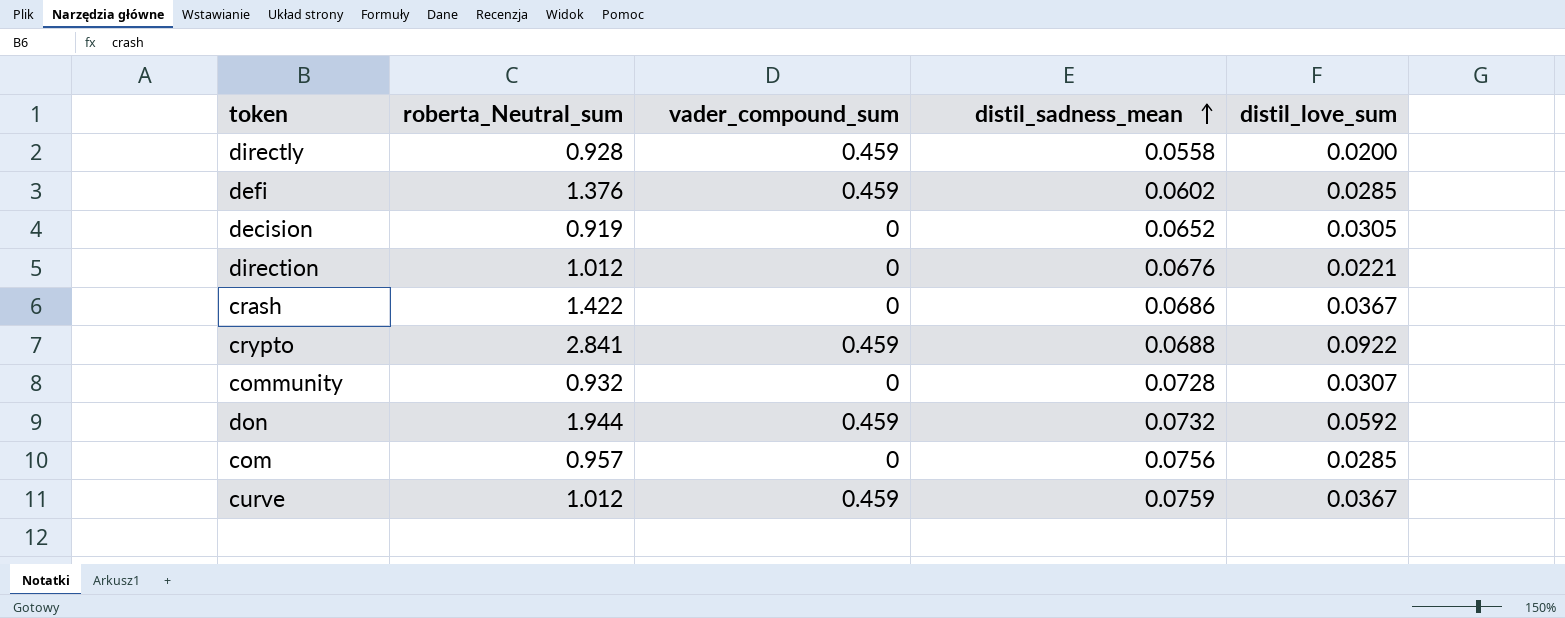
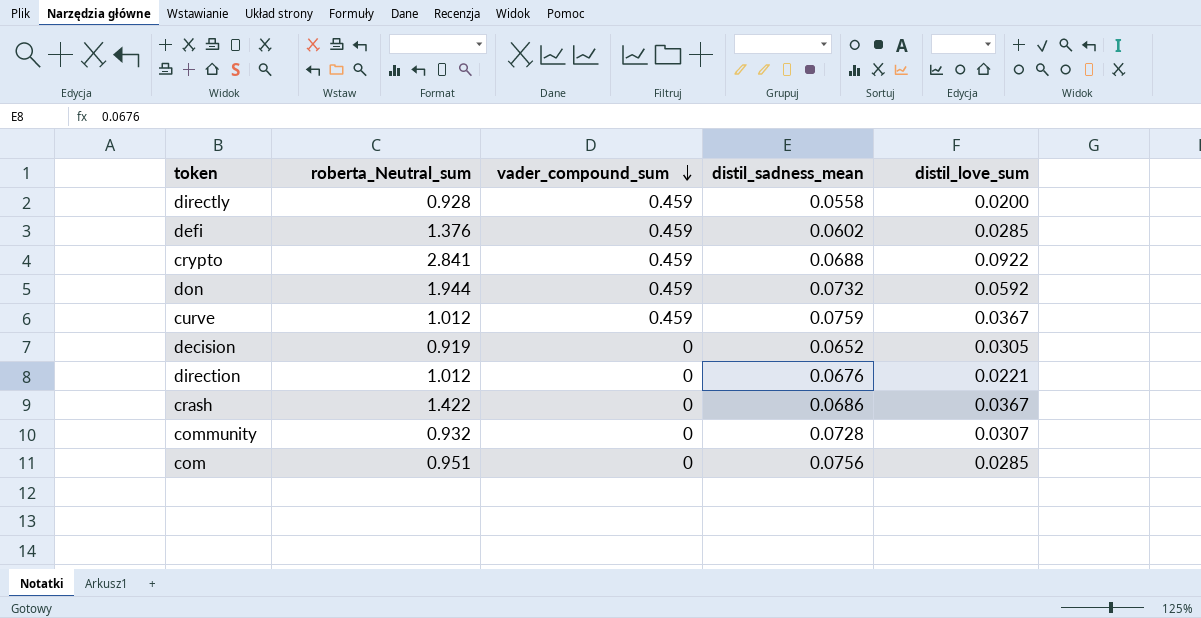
row order: distil_sadness_mean ascending -> vader_compound_sum descending
com | roberta_Neutral_sum: 0.957 -> 0.951

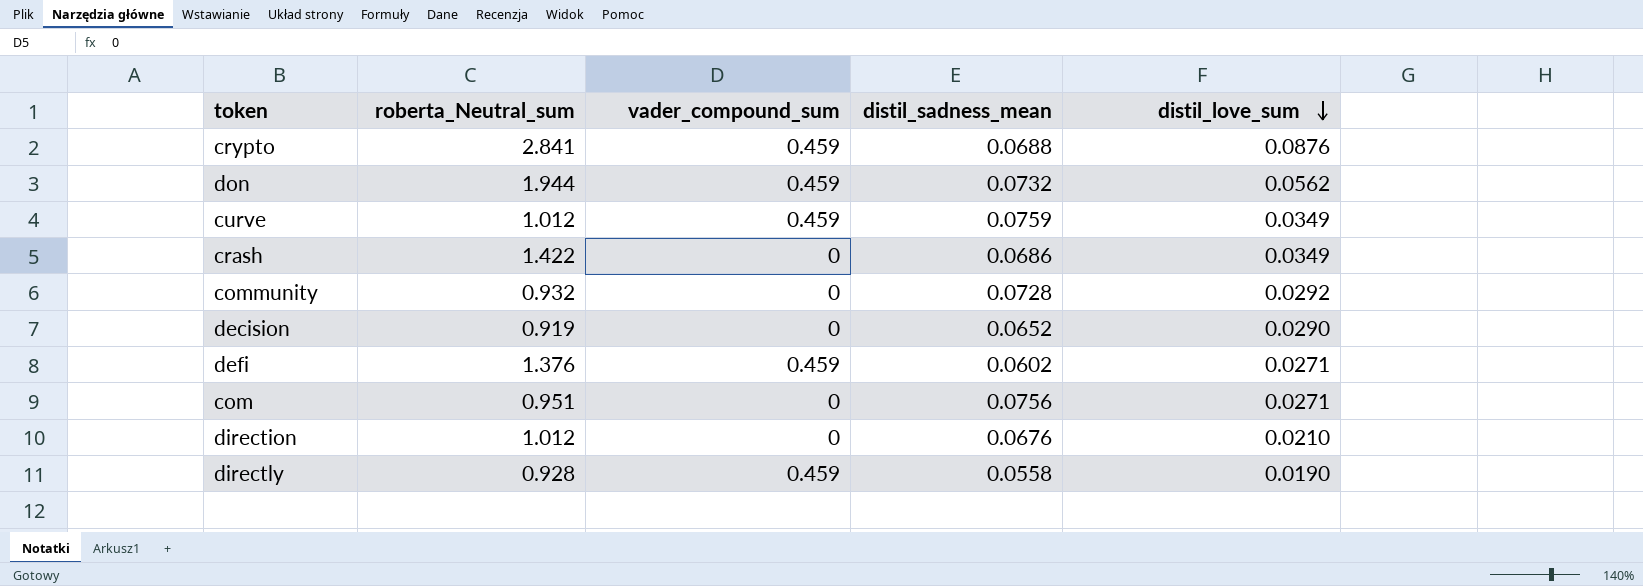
row order: vader_compound_sum descending -> distil_love_sum descending
crypto | distil_love_sum: 0.0922 -> 0.0876
don | distil_love_sum: 0.0592 -> 0.0562
curve | distil_love_sum: 0.0367 -> 0.0349
crash | distil_love_sum: 0.0367 -> 0.0349
community | distil_love_sum: 0.0307 -> 0.0292
decision | distil_love_sum: 0.0305 -> 0.0290
defi | distil_love_sum: 0.0285 -> 0.0271
com | distil_love_sum: 0.0285 -> 0.0271
direction | distil_love_sum: 0.0221 -> 0.0210
directly | distil_love_sum: 0.0200 -> 0.0190

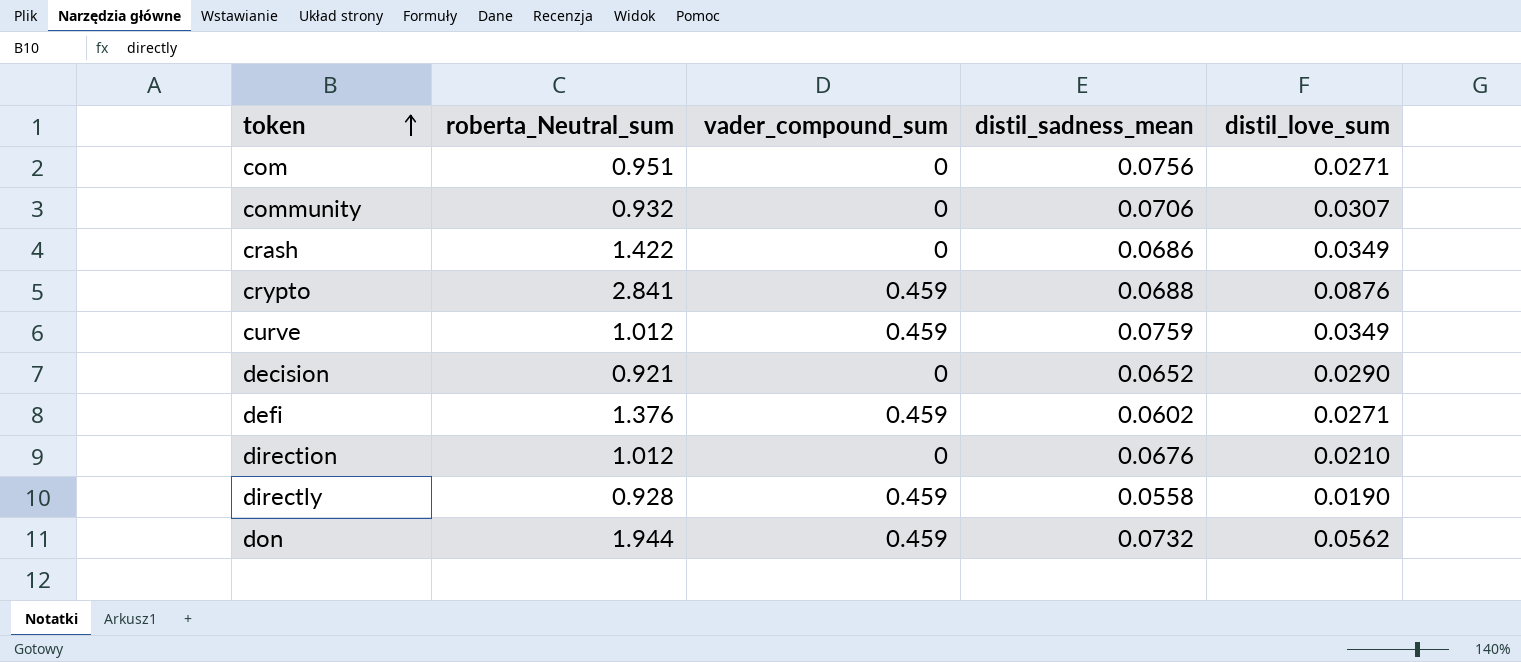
row order: distil_love_sum descending -> token ascending
community | distil_sadness_mean: 0.0728 -> 0.0706
community | distil_love_sum: 0.0292 -> 0.0307
decision | roberta_Neutral_sum: 0.919 -> 0.921

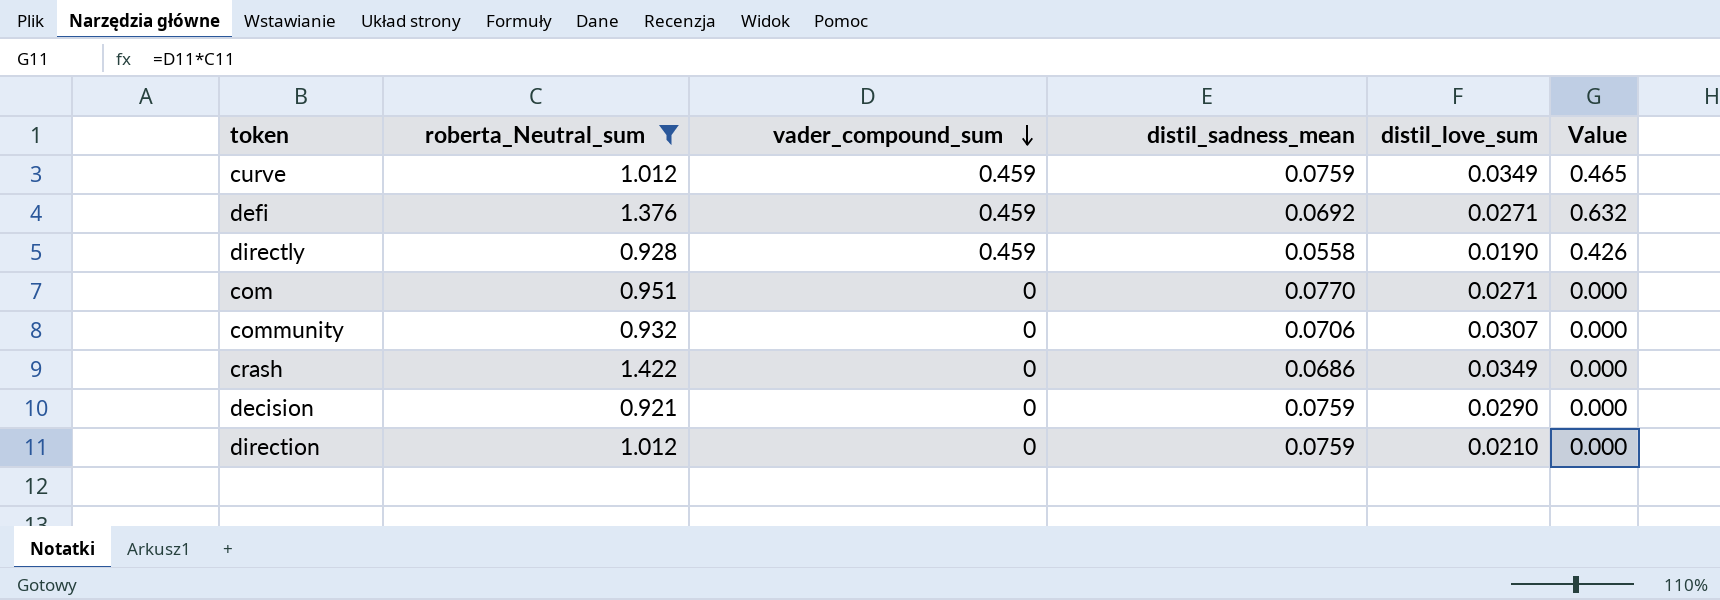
filter: none -> roberta_Neutral_sum <= 1.422
row order: token ascending -> vader_compound_sum descending
column Value | formula: none -> [roberta_Neutral_sum] * [vader_compound_sum]
defi | distil_sadness_mean: 0.0602 -> 0.0692
com | distil_sadness_mean: 0.0756 -> 0.0770
decision | distil_sadness_mean: 0.0652 -> 0.0759
direction | distil_sadness_mean: 0.0676 -> 0.0759

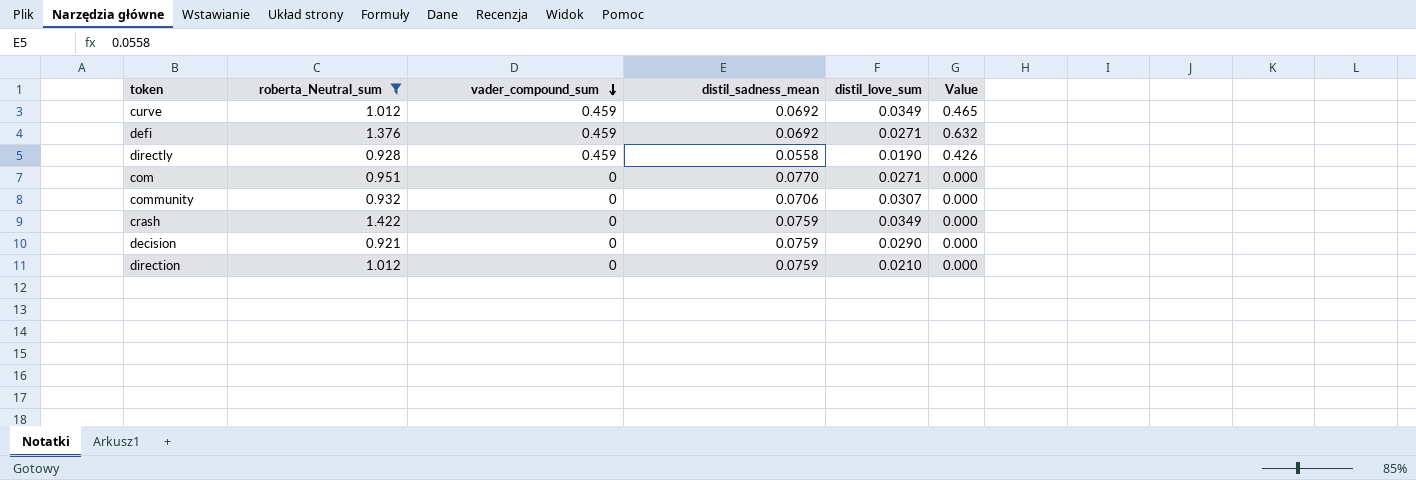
curve | distil_sadness_mean: 0.0759 -> 0.0692
crash | distil_sadness_mean: 0.0686 -> 0.0759

